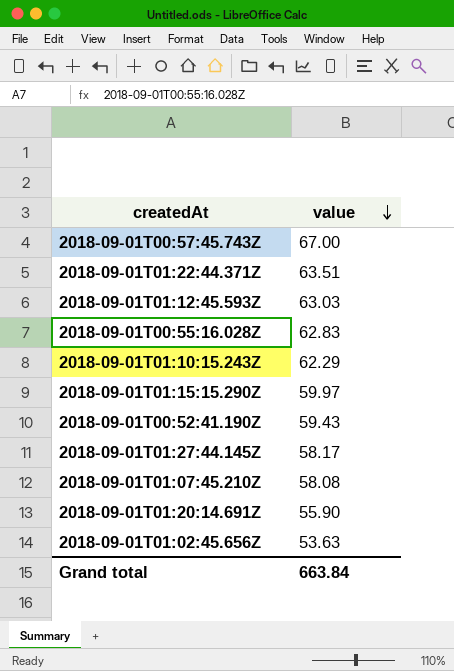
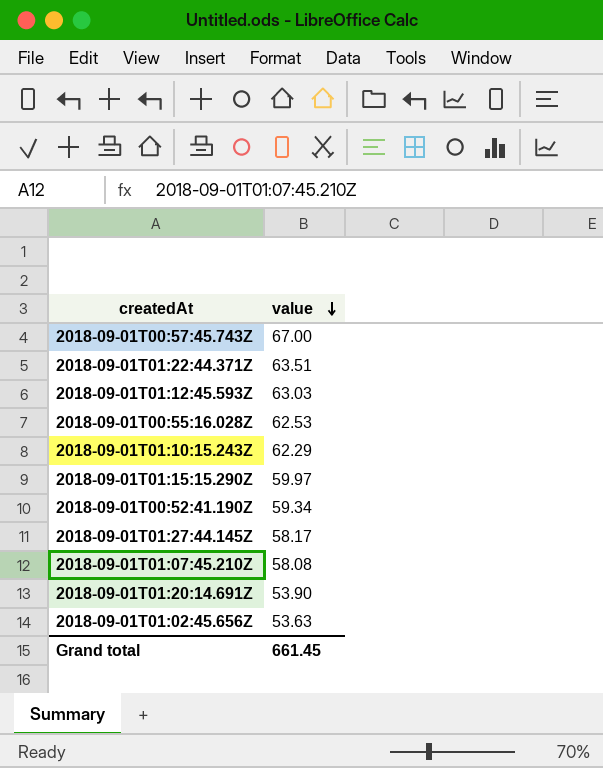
2018-09-01T00:55:16.028Z | value: 62.83 -> 62.53
2018-09-01T00:52:41.190Z | value: 59.43 -> 59.34
2018-09-01T01:20:14.691Z | value: 55.90 -> 53.90
Grand total | value: 663.84 -> 661.45

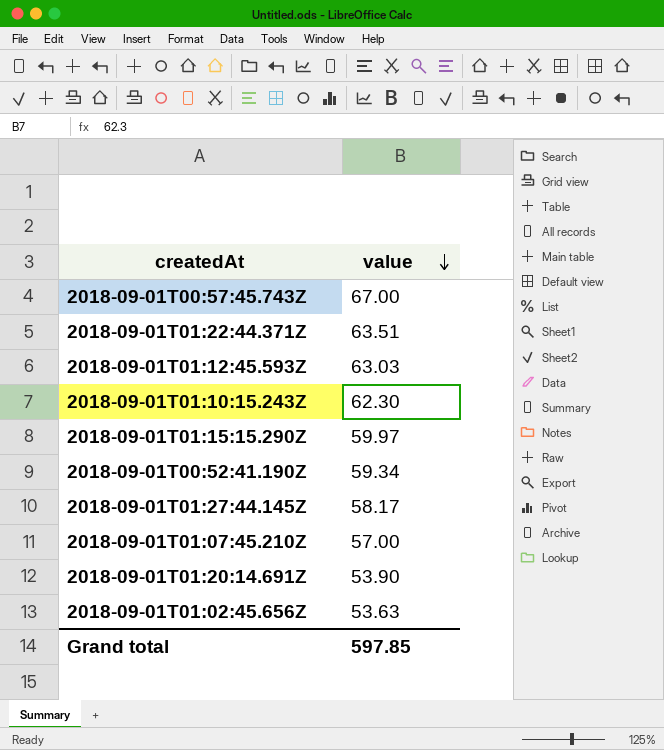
row 2018-09-01T00:55:16.028Z: 62.53 -> none
2018-09-01T01:10:15.243Z | value: 62.29 -> 62.30
2018-09-01T01:07:45.210Z | value: 58.08 -> 57.00
Grand total | value: 661.45 -> 597.85

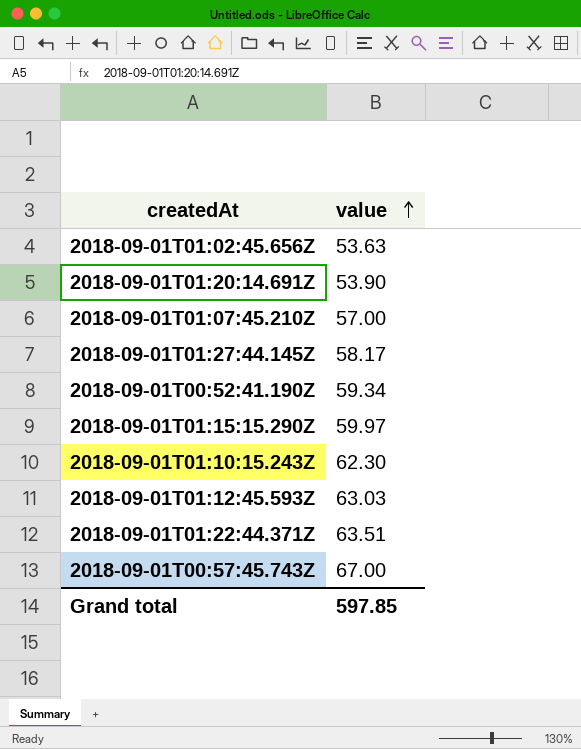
row order: value descending -> value ascending

